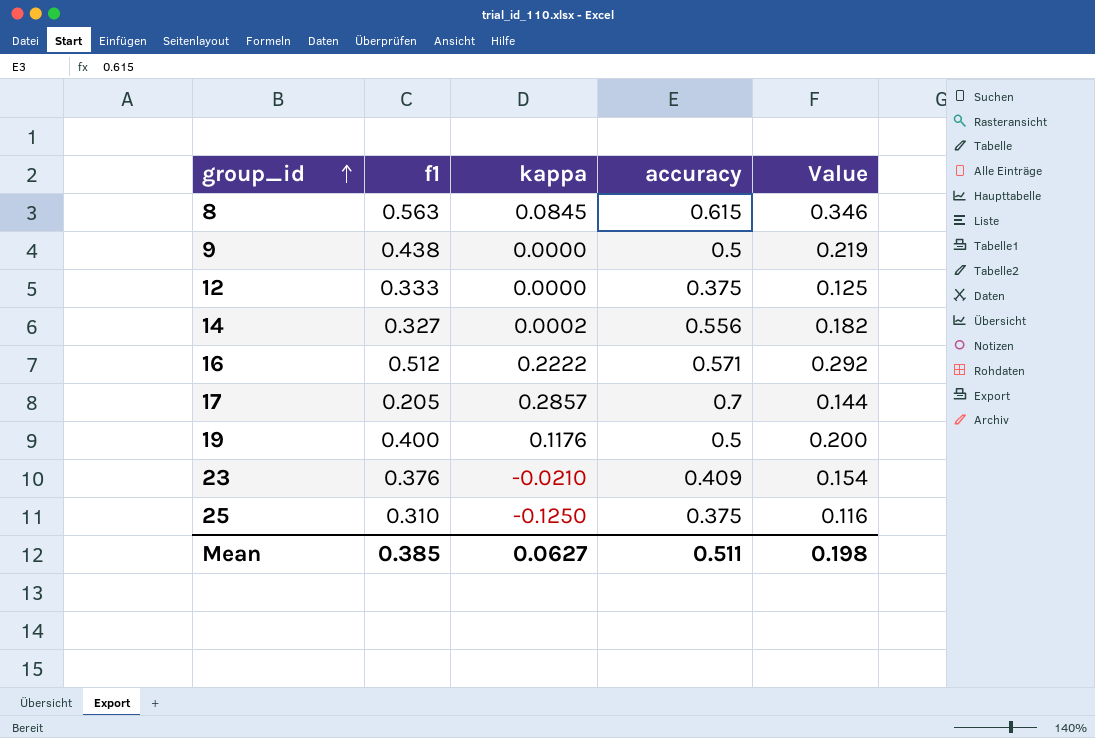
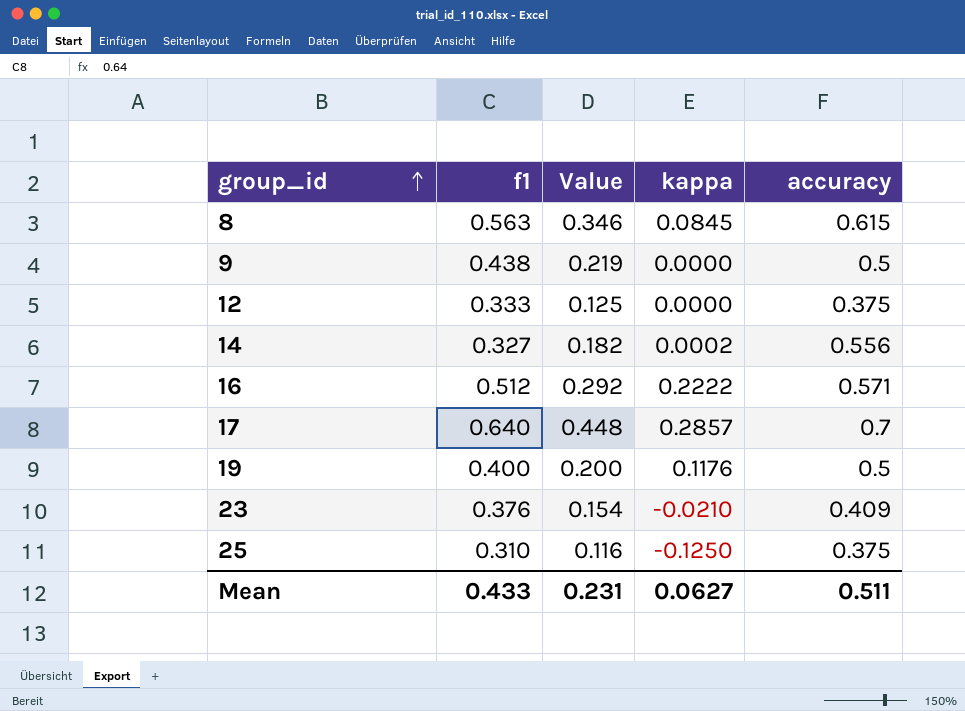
column Value | position: 5 -> 3
17 | f1: 0.205 -> 0.640
17 | Value: 0.144 -> 0.448
Mean | f1: 0.385 -> 0.433
Mean | Value: 0.198 -> 0.231

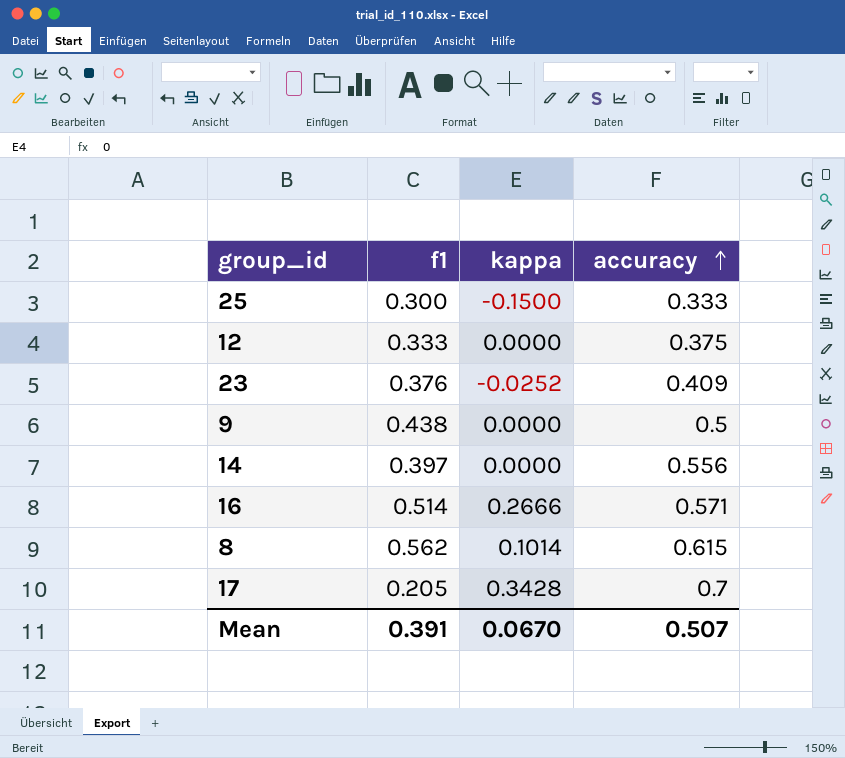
row order: group_id ascending -> accuracy ascending
column Value | formula: [f1] * [accuracy] -> none
row 19: 0.400 | 0.200 | 0.1176 | 0.5 -> none
25 | f1: 0.310 -> 0.300
25 | kappa: -0.1250 -> -0.1500
25 | accuracy: 0.375 -> 0.333
23 | kappa: -0.0210 -> -0.0252
14 | f1: 0.327 -> 0.397
14 | kappa: 0.0002 -> 0.0000
16 | f1: 0.512 -> 0.514
16 | kappa: 0.2222 -> 0.2666
8 | f1: 0.563 -> 0.562
8 | kappa: 0.0845 -> 0.1014
17 | f1: 0.640 -> 0.205
17 | kappa: 0.2857 -> 0.3428
Mean | f1: 0.433 -> 0.391
Mean | kappa: 0.0627 -> 0.0670
Mean | accuracy: 0.511 -> 0.507

